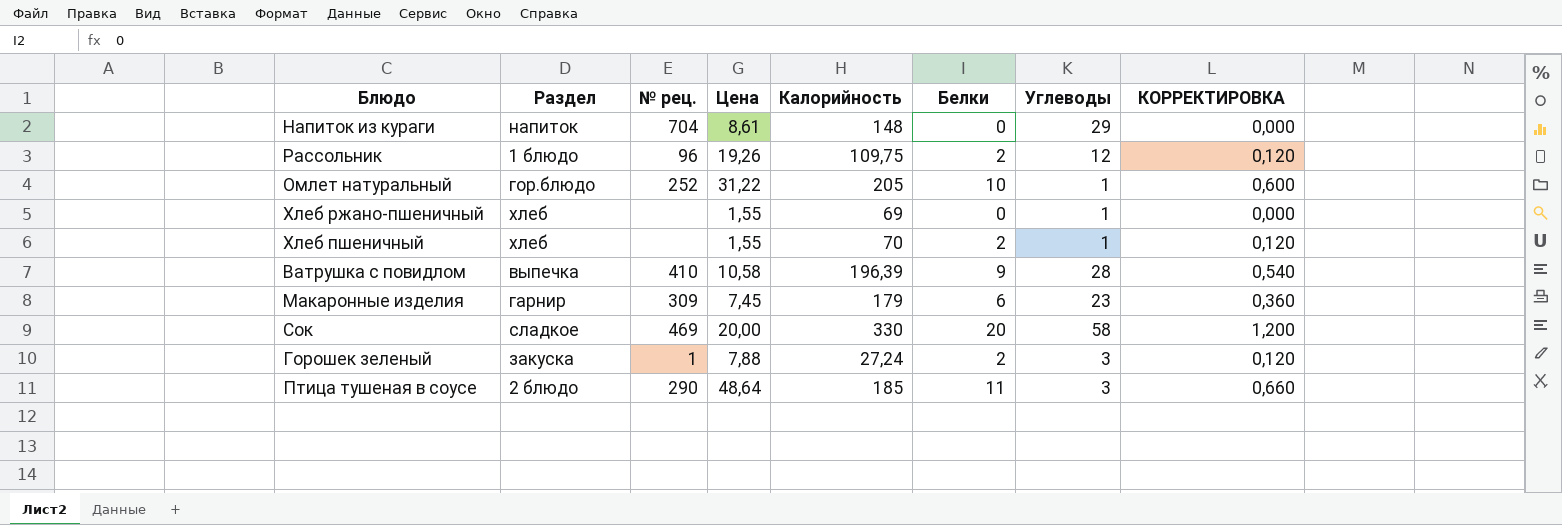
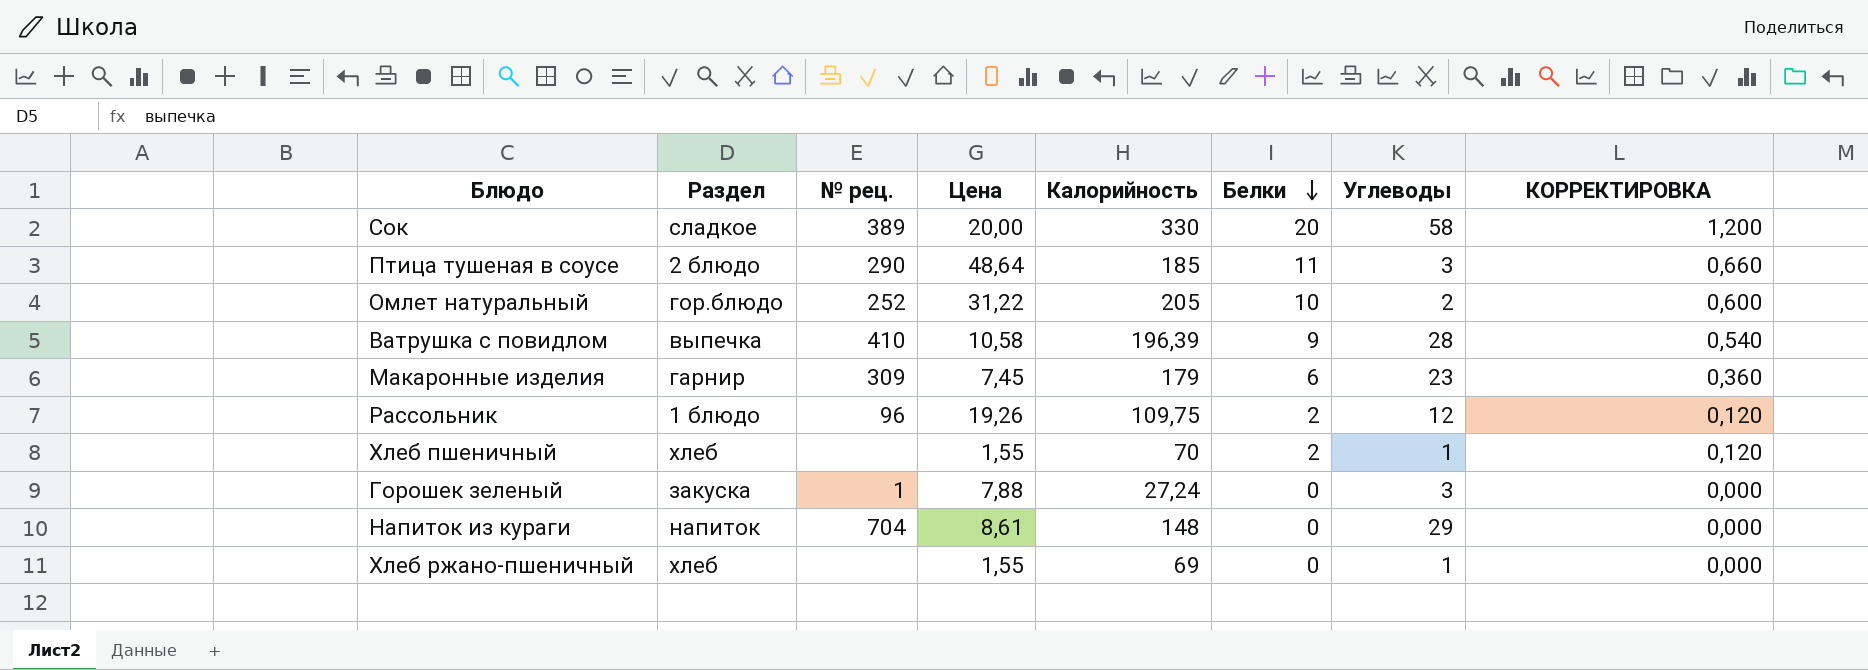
row order: none -> Белки descending
Сок | № рец.: 469 -> 389
Омлет натуральный | Углеводы: 1 -> 2
Горошек зеленый | Белки: 2 -> 0
Горошек зеленый | КОРРЕКТИРОВКА: 0,120 -> 0,000

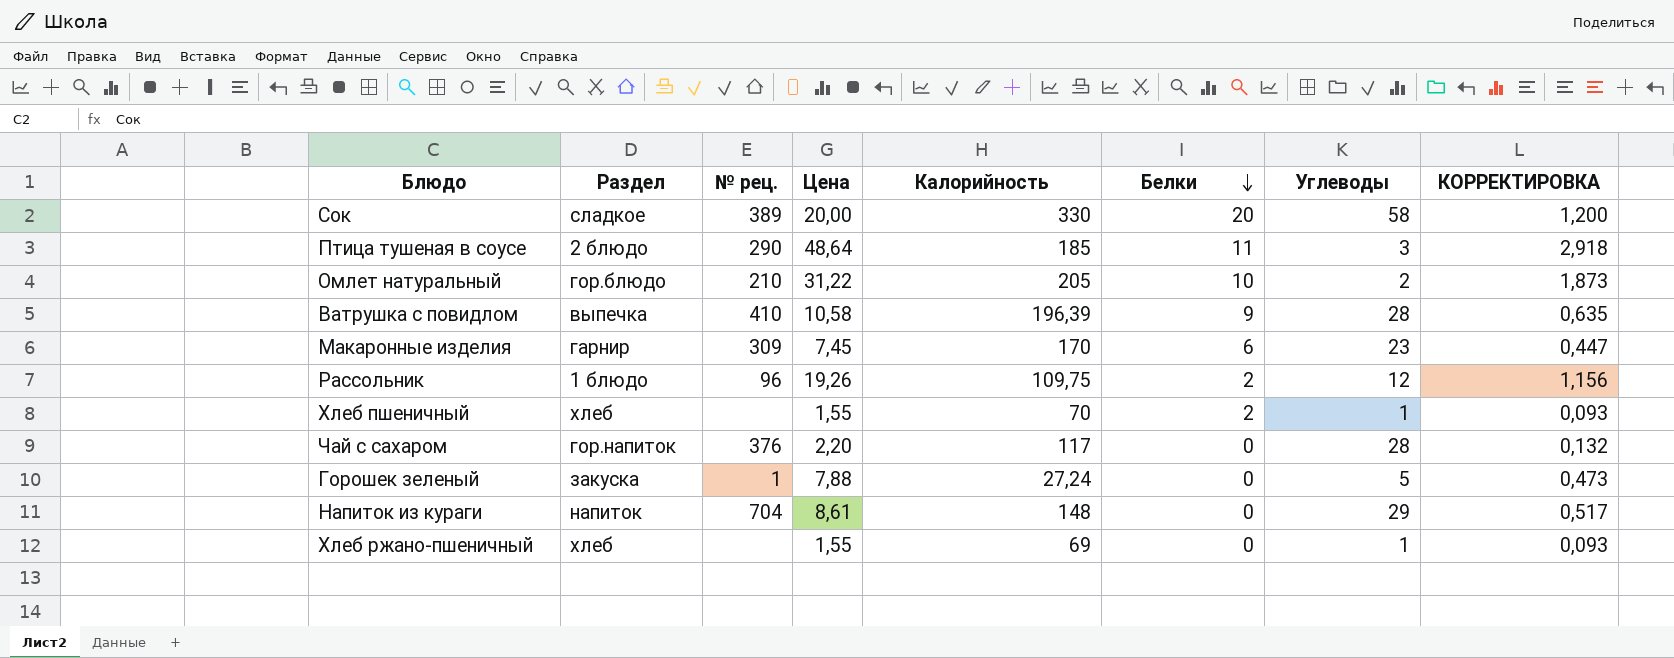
column КОРРЕКТИРОВКА | formula: [Белки] * 0,06 -> [Цена] * 0,06
Омлет натуральный | № рец.: 252 -> 210
Макаронные изделия | Калорийность: 179 -> 170
row Чай с сахаром: none -> гор.напиток | 376 | 2,20 | 117 | 0 | 28 | 0,132
Горошек зеленый | Углеводы: 3 -> 5

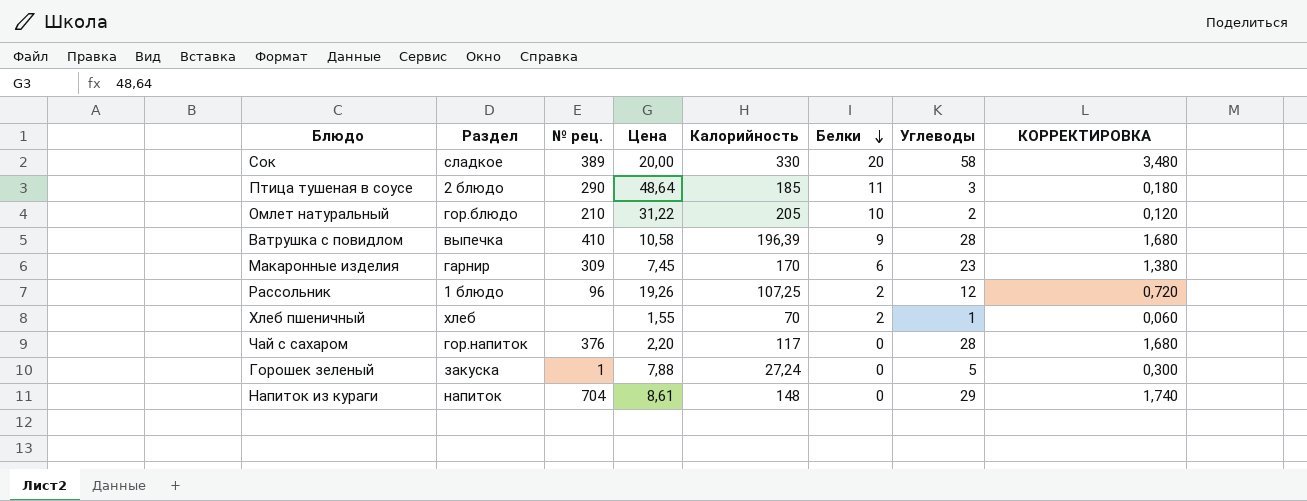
column КОРРЕКТИРОВКА | formula: [Цена] * 0,06 -> [Углеводы] * 0,06
row Хлеб ржано-пшеничный: хлеб | none | 1,55 | 69 | 0 | 1 | 0,093 -> none
Рассольник | Калорийность: 109,75 -> 107,25

